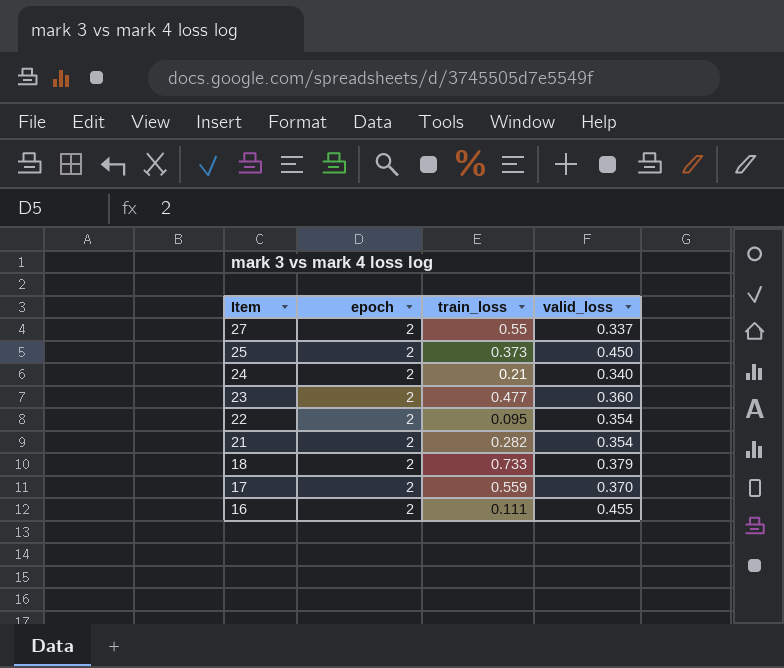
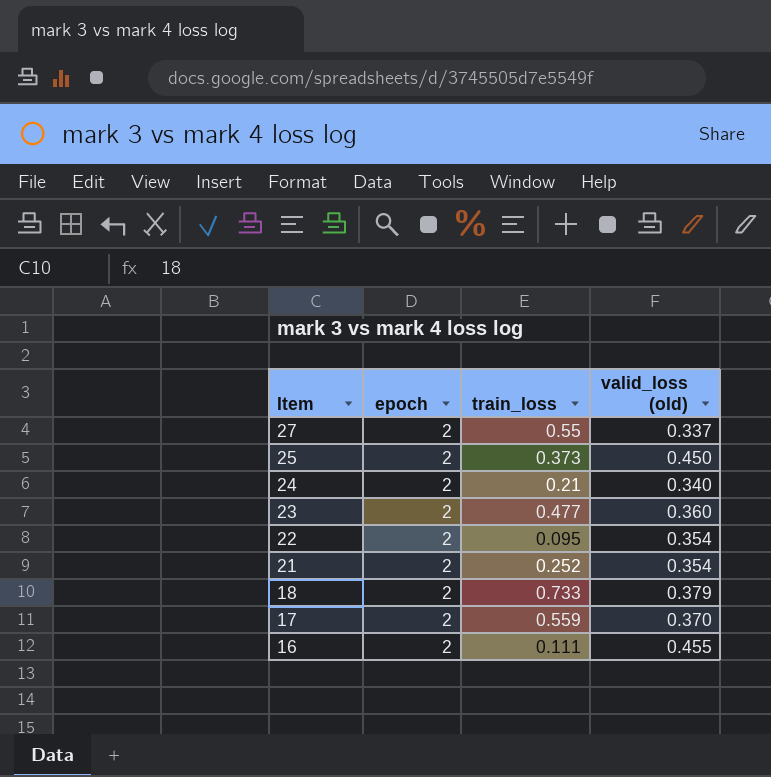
column name: valid_loss -> valid_loss (old)
21 | train_loss: 0.282 -> 0.252

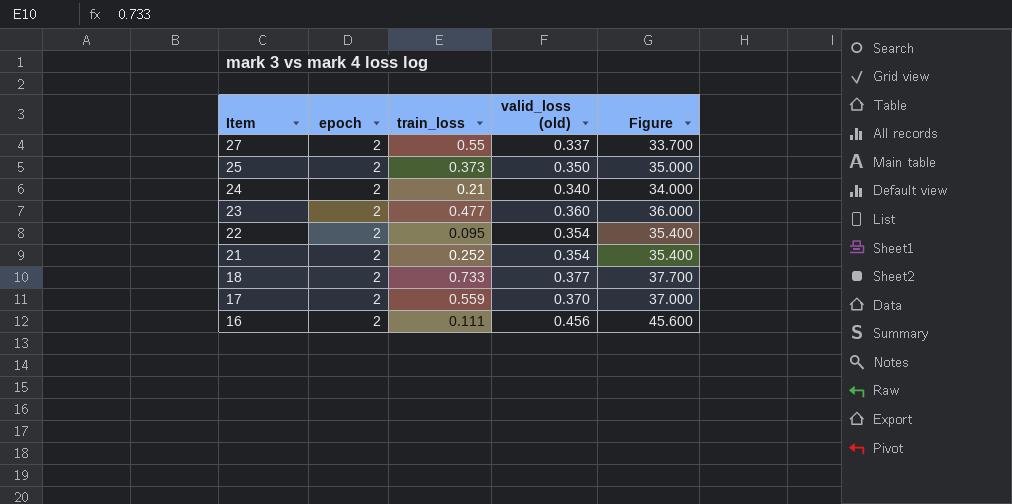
column Figure | formula: none -> [valid_loss (old)] * 100
25 | valid_loss (old): 0.450 -> 0.350
18 | valid_loss (old): 0.379 -> 0.377
16 | valid_loss (old): 0.455 -> 0.456

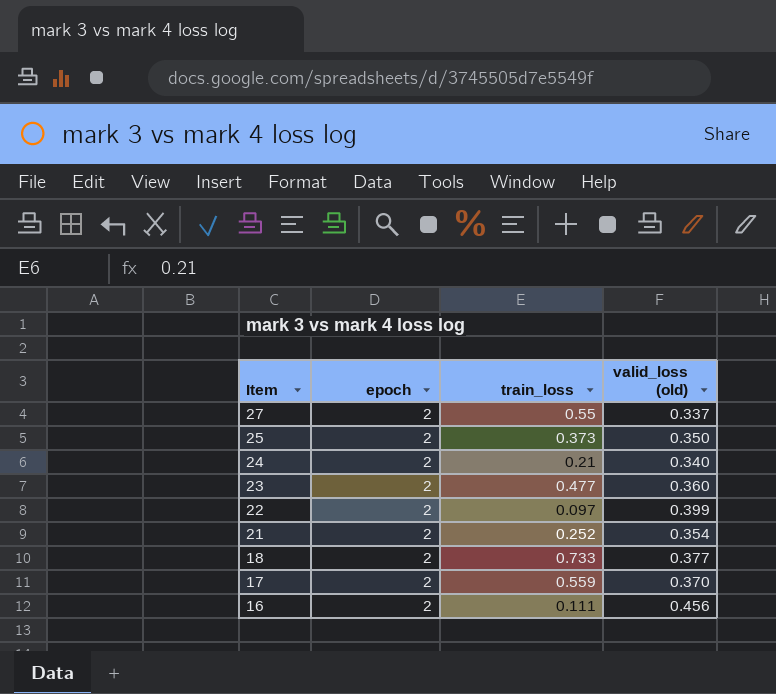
column Figure | formula: [valid_loss (old)] * 100 -> none
22 | train_loss: 0.095 -> 0.097
22 | valid_loss (old): 0.354 -> 0.399

